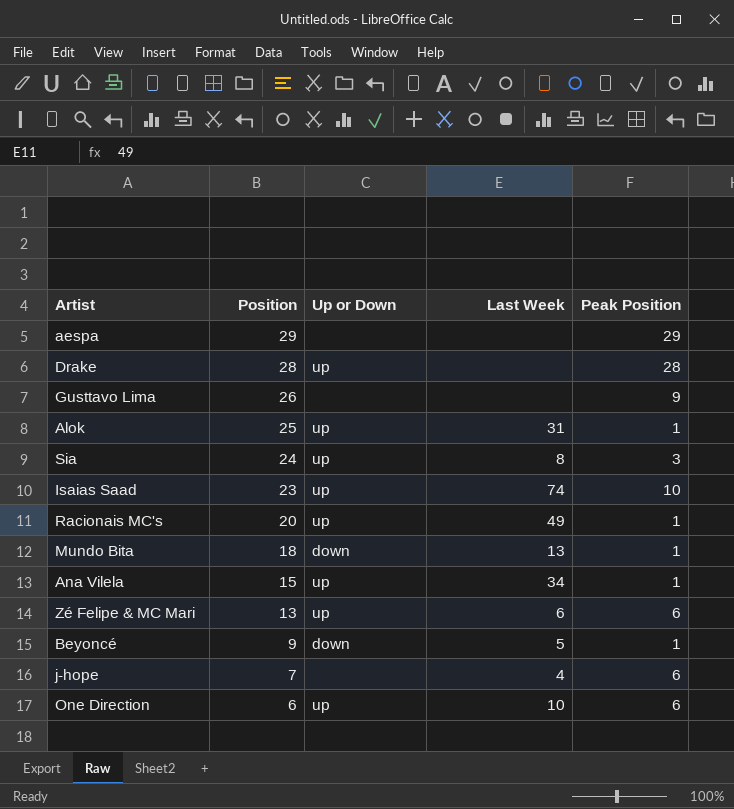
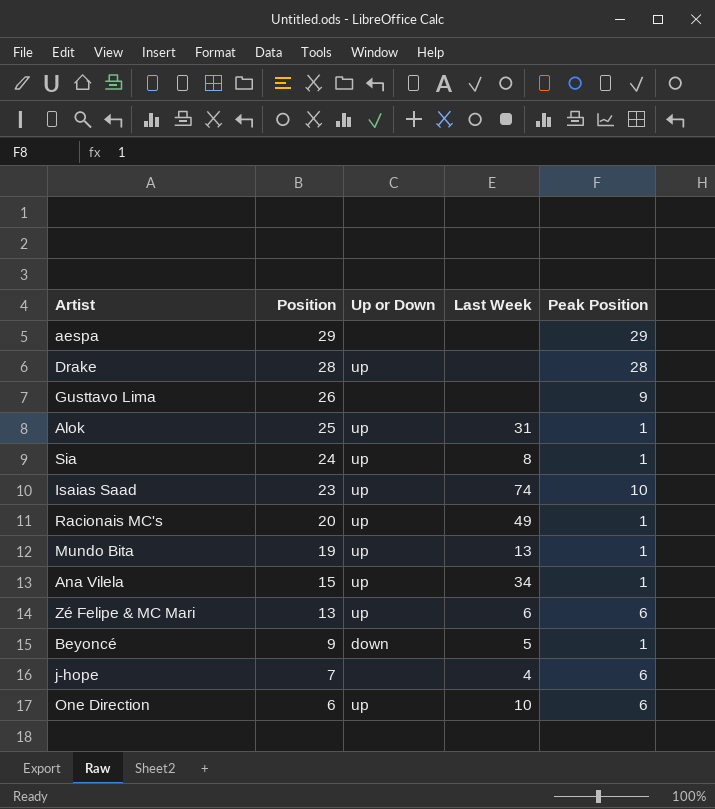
Sia | Peak Position: 3 -> 1
Mundo Bita | Position: 18 -> 19
Mundo Bita | Up or Down: down -> up

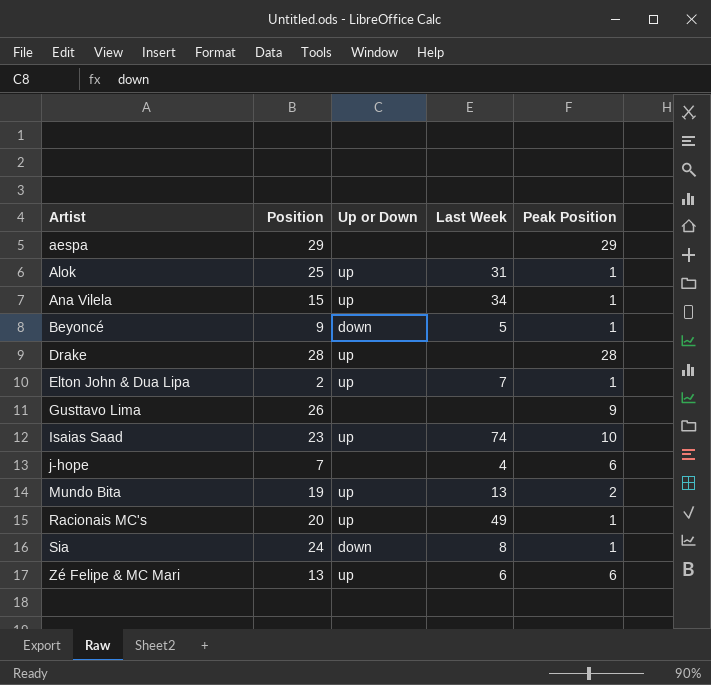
row order: Position descending -> Artist ascending
row One Direction: 6 | up | 10 | 6 -> none
row Elton John & Dua Lipa: none -> 2 | up | 7 | 1
Mundo Bita | Peak Position: 1 -> 2
Sia | Up or Down: up -> down

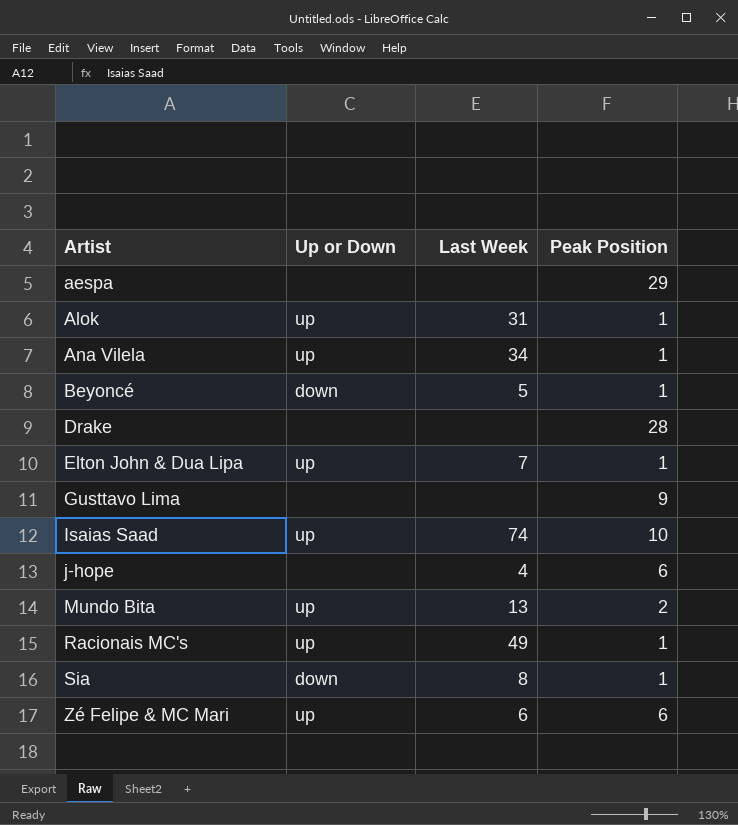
column Position | position: 2 -> none
Drake | Up or Down: up -> none

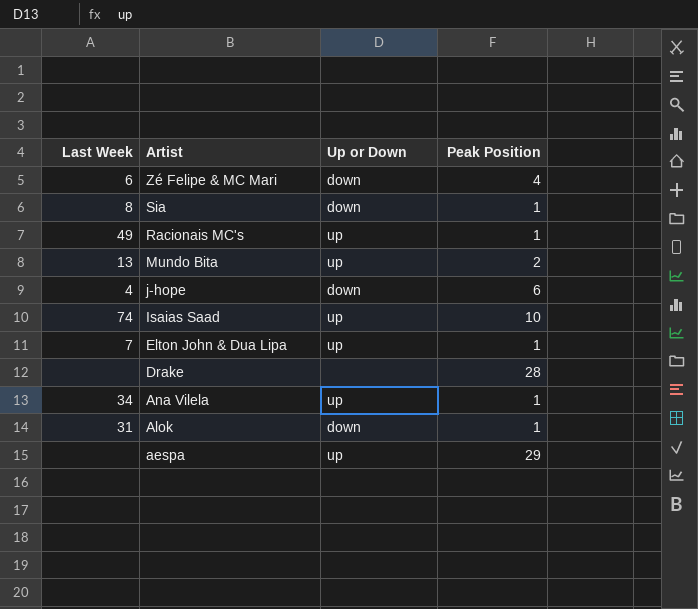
row order: Artist ascending -> Artist descending
column Last Week | position: 3 -> 1
row Beyoncé: down | 5 | 1 -> none
row Gusttavo Lima: none | none | 9 -> none
Zé Felipe & MC Mari | Up or Down: up -> down
Zé Felipe & MC Mari | Peak Position: 6 -> 4
j-hope | Up or Down: none -> down
Alok | Up or Down: up -> down
aespa | Up or Down: none -> up

